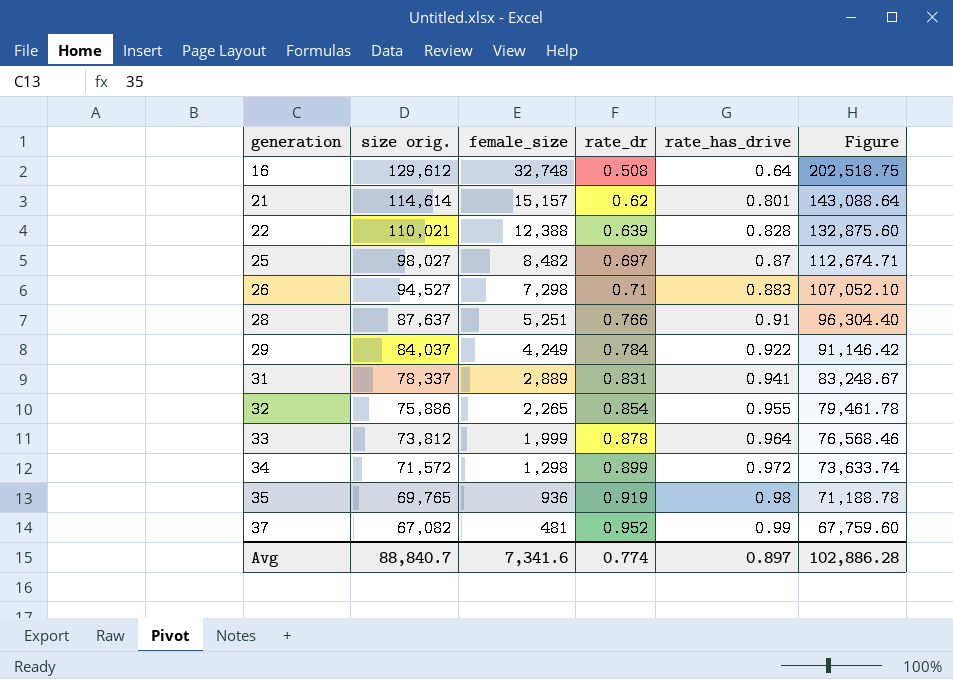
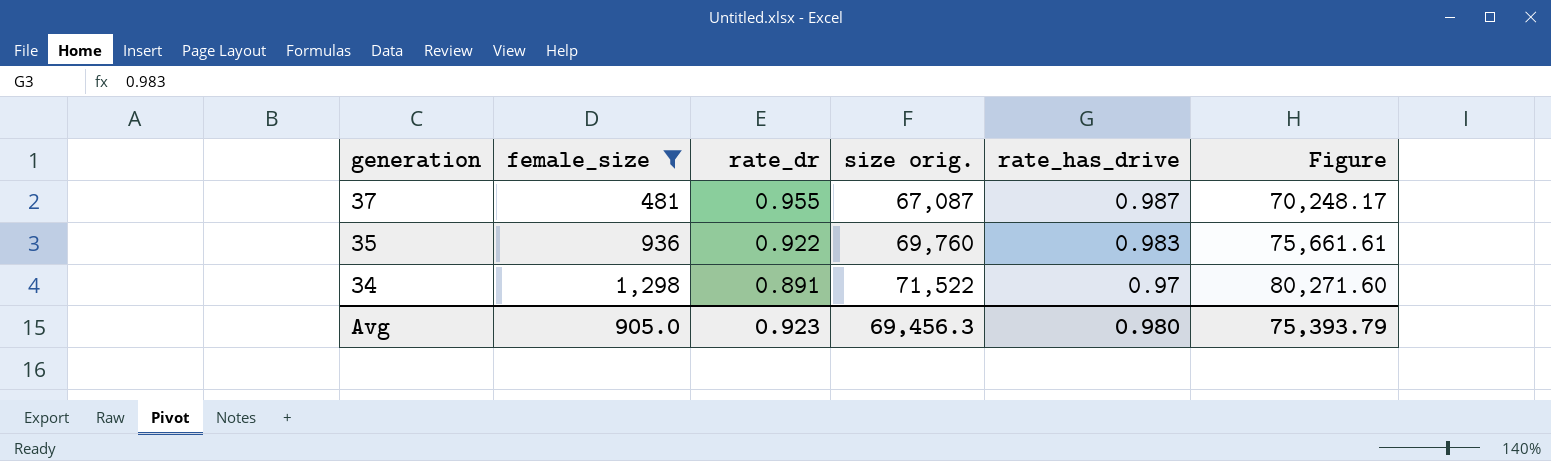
filter: none -> female_size <= 1,298
row order: generation ascending -> generation descending
column size orig. | position: 2 -> 4
column Figure | formula: [size orig.] / [rate_has_drive] -> [size orig.] / [rate_dr]
37 | rate_dr: 0.952 -> 0.955
37 | size orig.: 67,082 -> 67,087
37 | rate_has_drive: 0.99 -> 0.987
35 | rate_dr: 0.919 -> 0.922
35 | size orig.: 69,765 -> 69,760
35 | rate_has_drive: 0.98 -> 0.983
34 | rate_dr: 0.899 -> 0.891
34 | size orig.: 71,572 -> 71,522
34 | rate_has_drive: 0.972 -> 0.97
Avg | female_size: 7,341.6 -> 905.0
Avg | rate_dr: 0.774 -> 0.923
Avg | size orig.: 88,840.7 -> 69,456.3
Avg | rate_has_drive: 0.897 -> 0.980
Avg | Figure: 102,886.28 -> 75,393.79

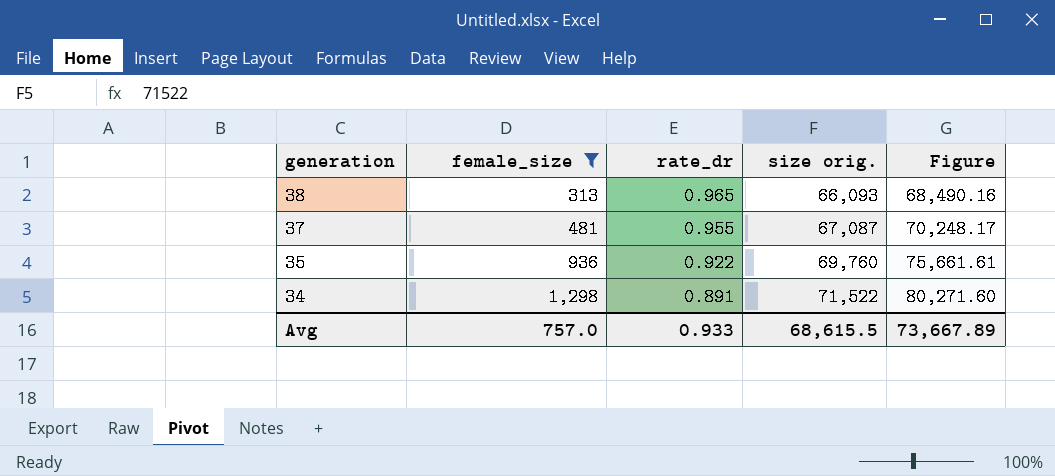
column rate_has_drive | position: 5 -> none
row 38: none -> 313 | 0.965 | 66,093 | 68,490.16
Avg | female_size: 905.0 -> 757.0
Avg | rate_dr: 0.923 -> 0.933
Avg | size orig.: 69,456.3 -> 68,615.5
Avg | Figure: 75,393.79 -> 73,667.89

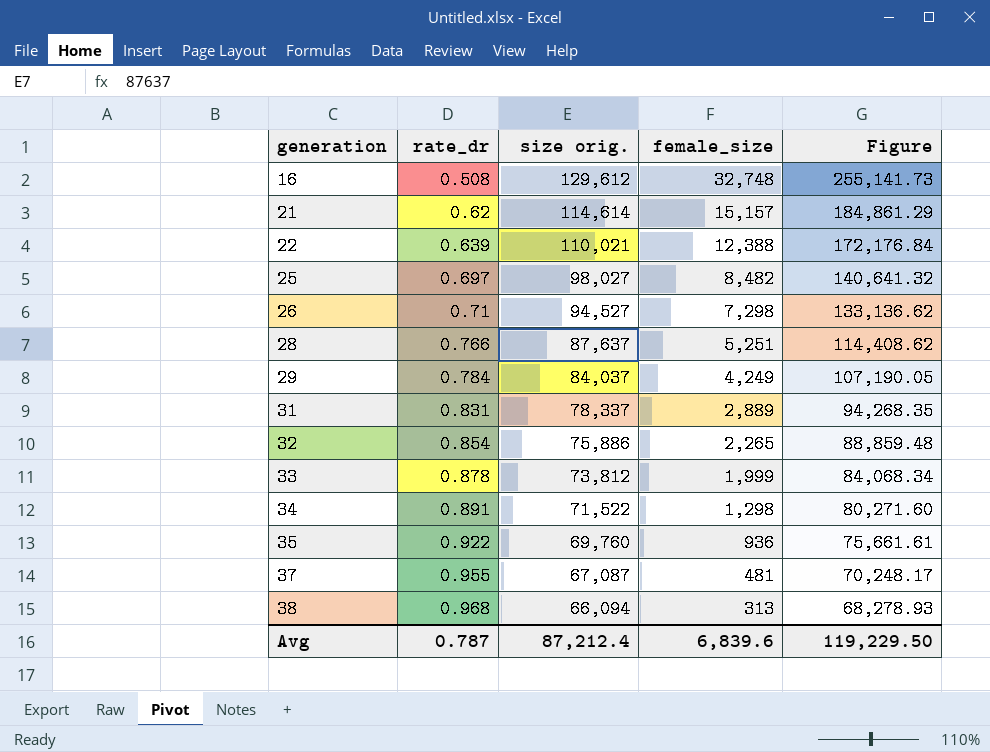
filter: female_size <= 1,298 -> none
row order: generation descending -> generation ascending
column female_size | position: 2 -> 4
38 | rate_dr: 0.965 -> 0.968
38 | size orig.: 66,093 -> 66,094
38 | Figure: 68,490.16 -> 68,278.93
Avg | rate_dr: 0.933 -> 0.787
Avg | size orig.: 68,615.5 -> 87,212.4
Avg | female_size: 757.0 -> 6,839.6
Avg | Figure: 73,667.89 -> 119,229.50

